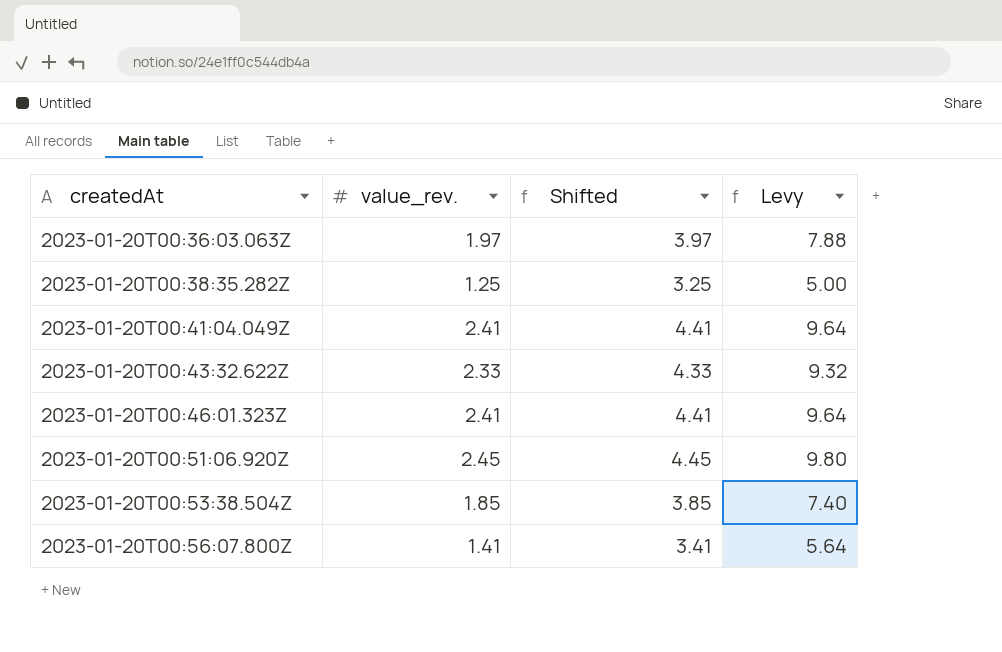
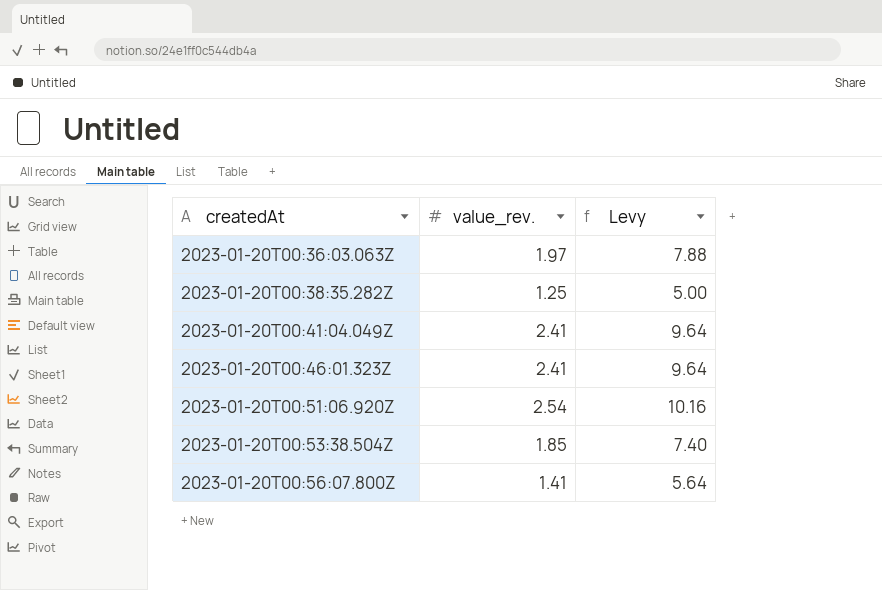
column Shifted | formula: [value_rev.] + 2 -> none
row 2023-01-20T00:43:32.622Z: 2.33 | 4.33 | 9.32 -> none
2023-01-20T00:51:06.920Z | value_rev.: 2.45 -> 2.54
2023-01-20T00:51:06.920Z | Levy: 9.80 -> 10.16

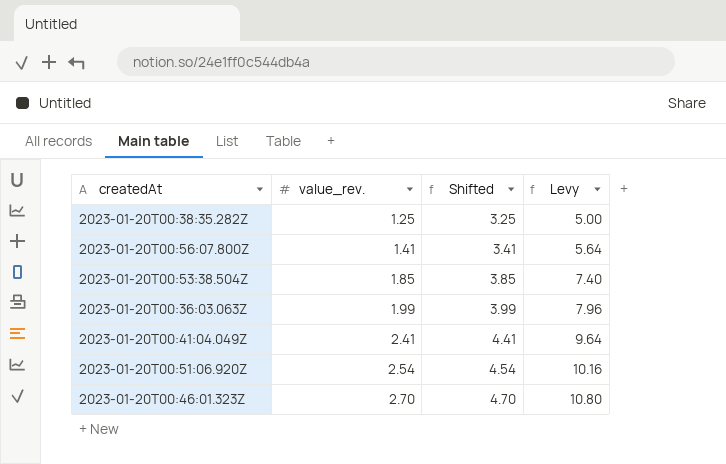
row order: createdAt ascending -> value_rev. ascending
column Shifted | formula: none -> [value_rev.] + 2
2023-01-20T00:36:03.063Z | value_rev.: 1.97 -> 1.99
2023-01-20T00:36:03.063Z | Levy: 7.88 -> 7.96
2023-01-20T00:46:01.323Z | value_rev.: 2.41 -> 2.70
2023-01-20T00:46:01.323Z | Levy: 9.64 -> 10.80

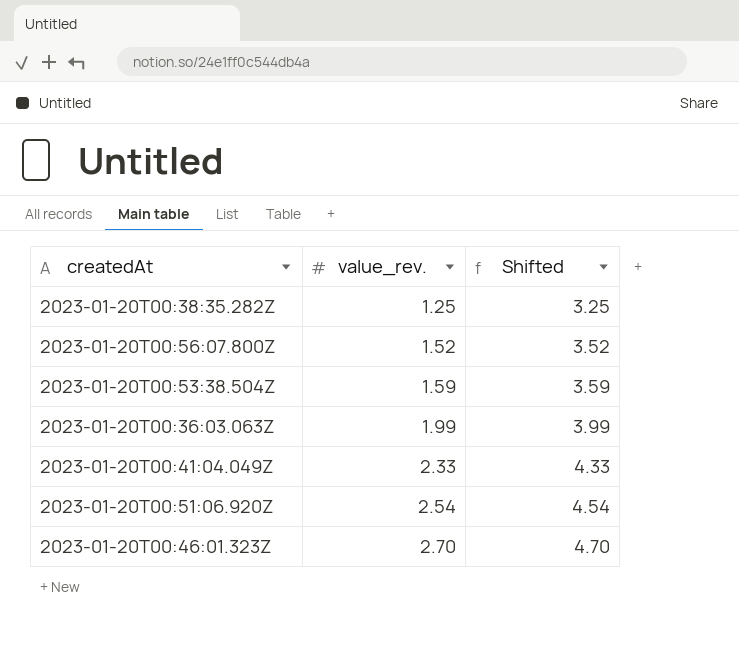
column Levy | formula: [value_rev.] * 4 -> none
2023-01-20T00:56:07.800Z | value_rev.: 1.41 -> 1.52
2023-01-20T00:56:07.800Z | Shifted: 3.41 -> 3.52
2023-01-20T00:53:38.504Z | value_rev.: 1.85 -> 1.59
2023-01-20T00:53:38.504Z | Shifted: 3.85 -> 3.59
2023-01-20T00:41:04.049Z | value_rev.: 2.41 -> 2.33
2023-01-20T00:41:04.049Z | Shifted: 4.41 -> 4.33

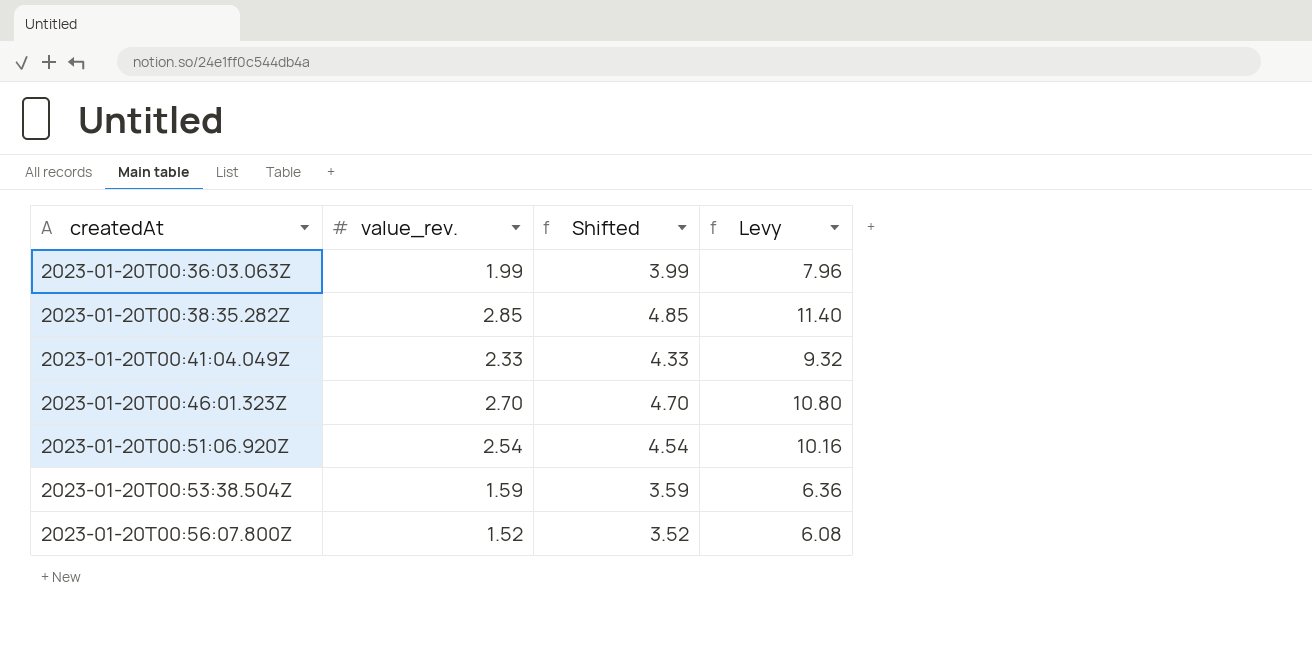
row order: value_rev. ascending -> createdAt ascending
column Levy | formula: none -> [value_rev.] * 4
2023-01-20T00:38:35.282Z | value_rev.: 1.25 -> 2.85
2023-01-20T00:38:35.282Z | Shifted: 3.25 -> 4.85

